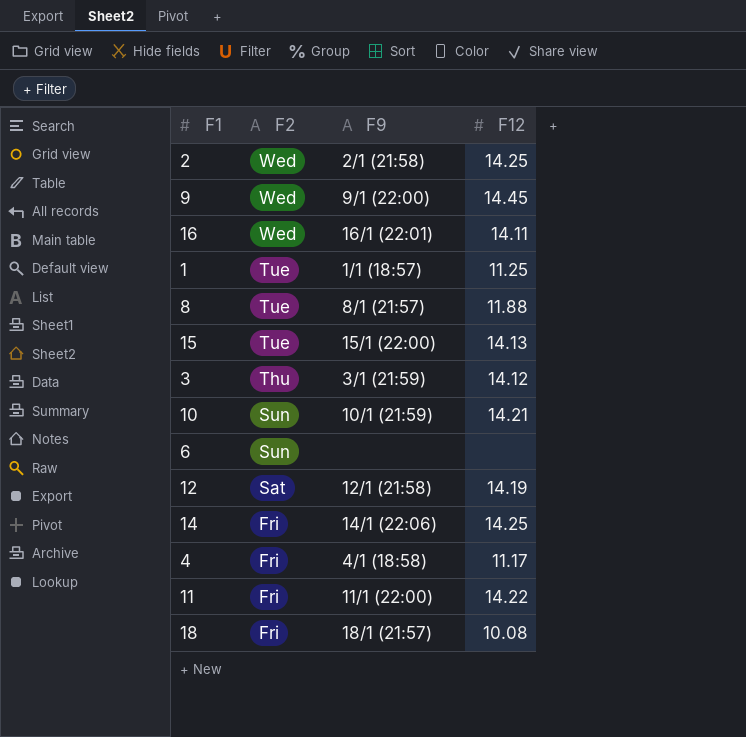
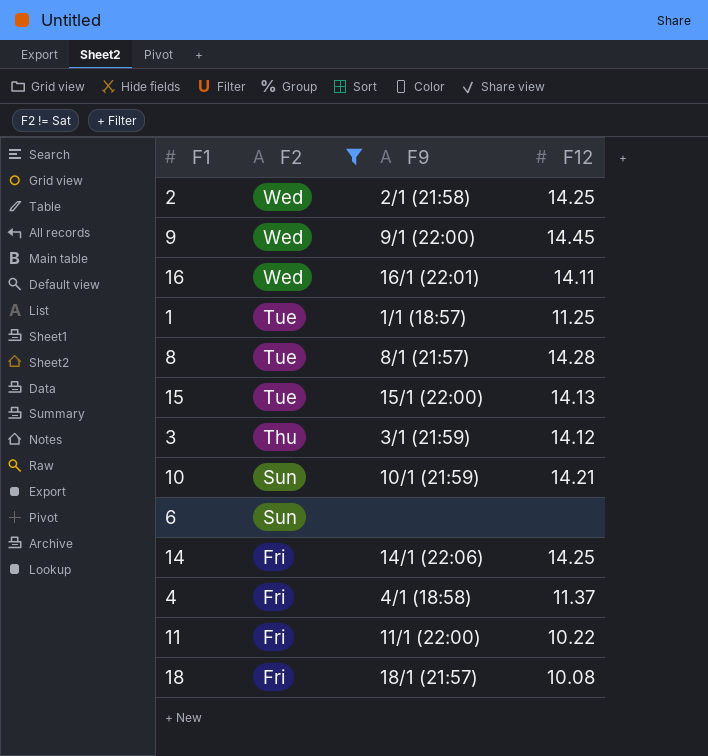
filter: none -> F2 != Sat
8 | F12: 11.88 -> 14.28
4 | F12: 11.17 -> 11.37
11 | F12: 14.22 -> 10.22

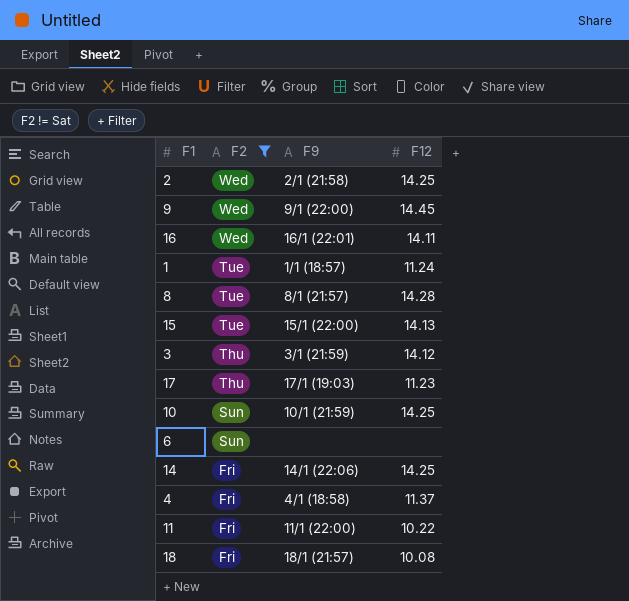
1 | F12: 11.25 -> 11.24
row 17: none -> Thu | 17/1 (19:03) | 11.23
10 | F12: 14.21 -> 14.25

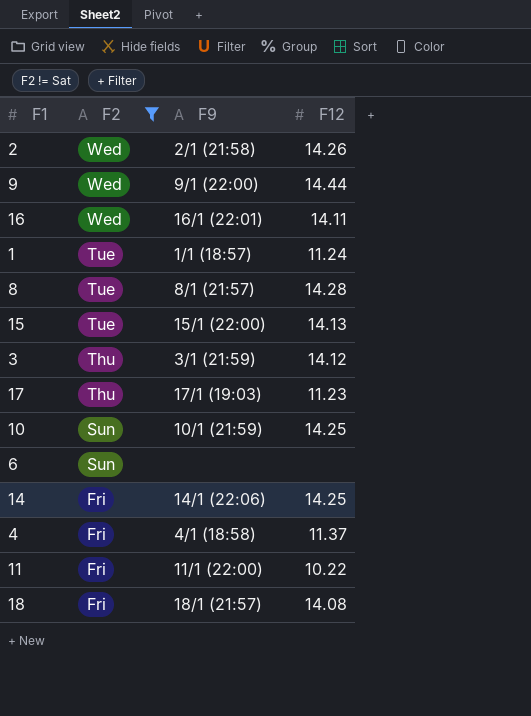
2 | F12: 14.25 -> 14.26
9 | F12: 14.45 -> 14.44
18 | F12: 10.08 -> 14.08

